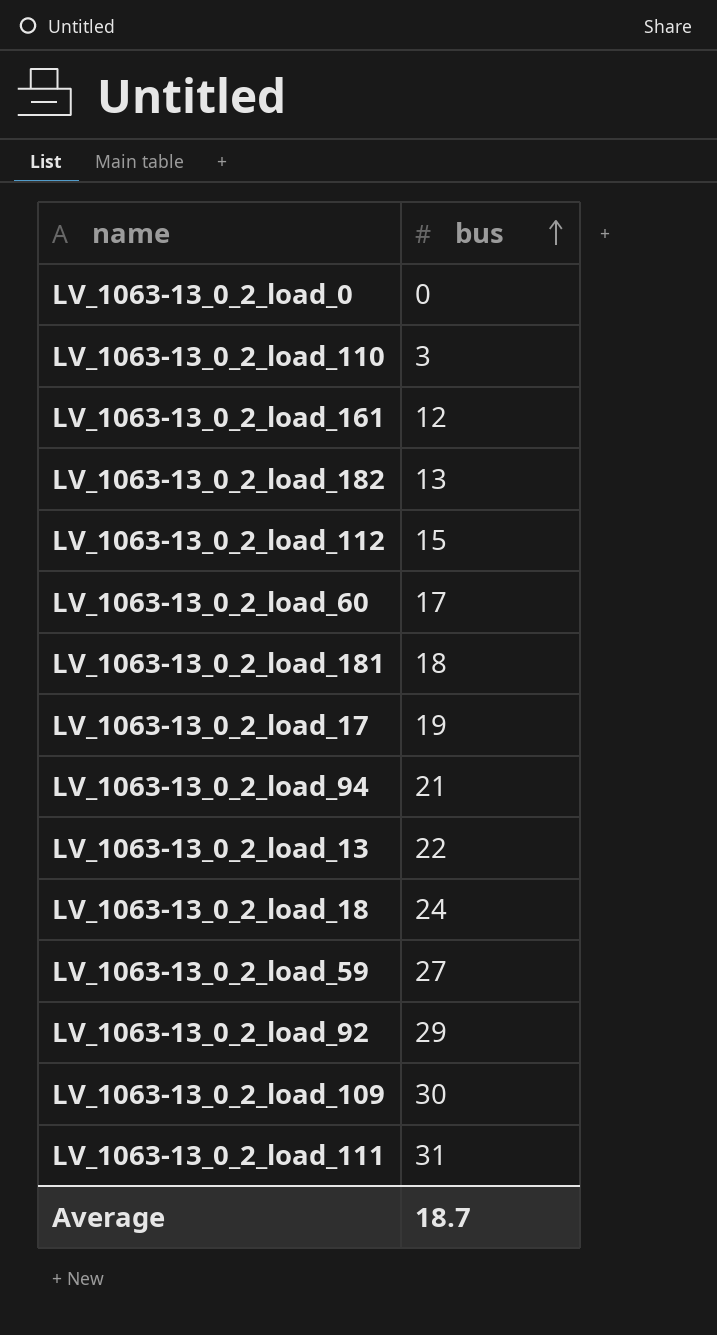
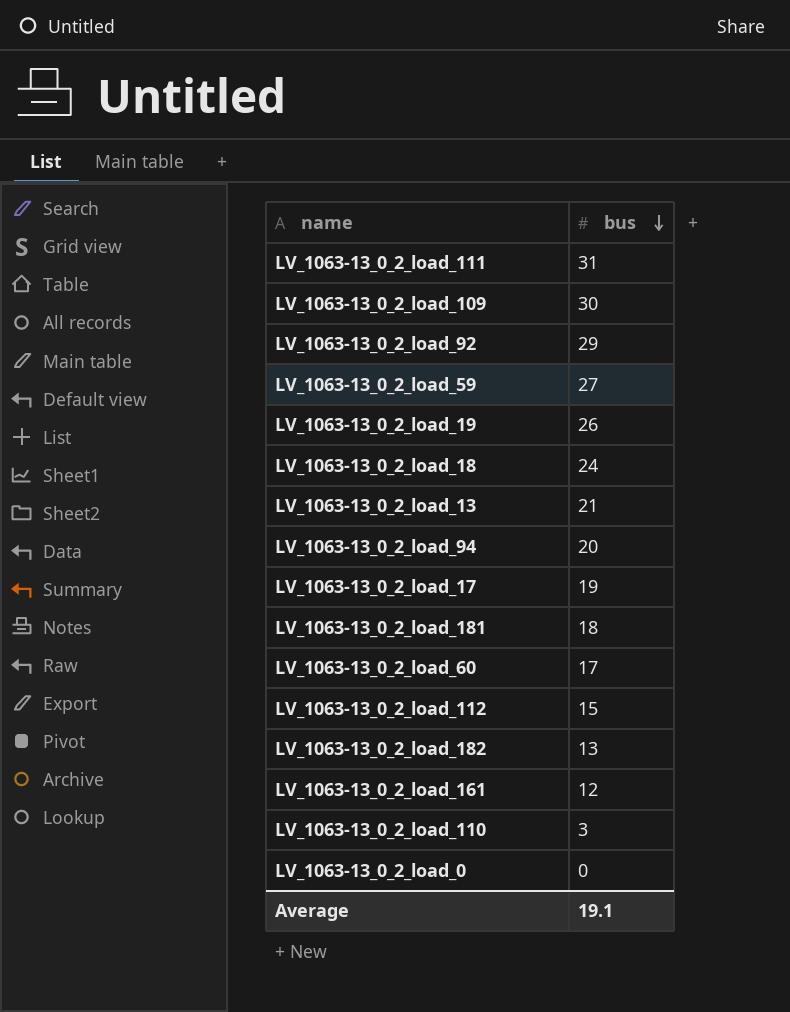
row order: bus ascending -> bus descending
row LV_1063-13_0_2_load_19: none -> 26
LV_1063-13_0_2_load_13 | bus: 22 -> 21
LV_1063-13_0_2_load_94 | bus: 21 -> 20
Average | bus: 18.7 -> 19.1

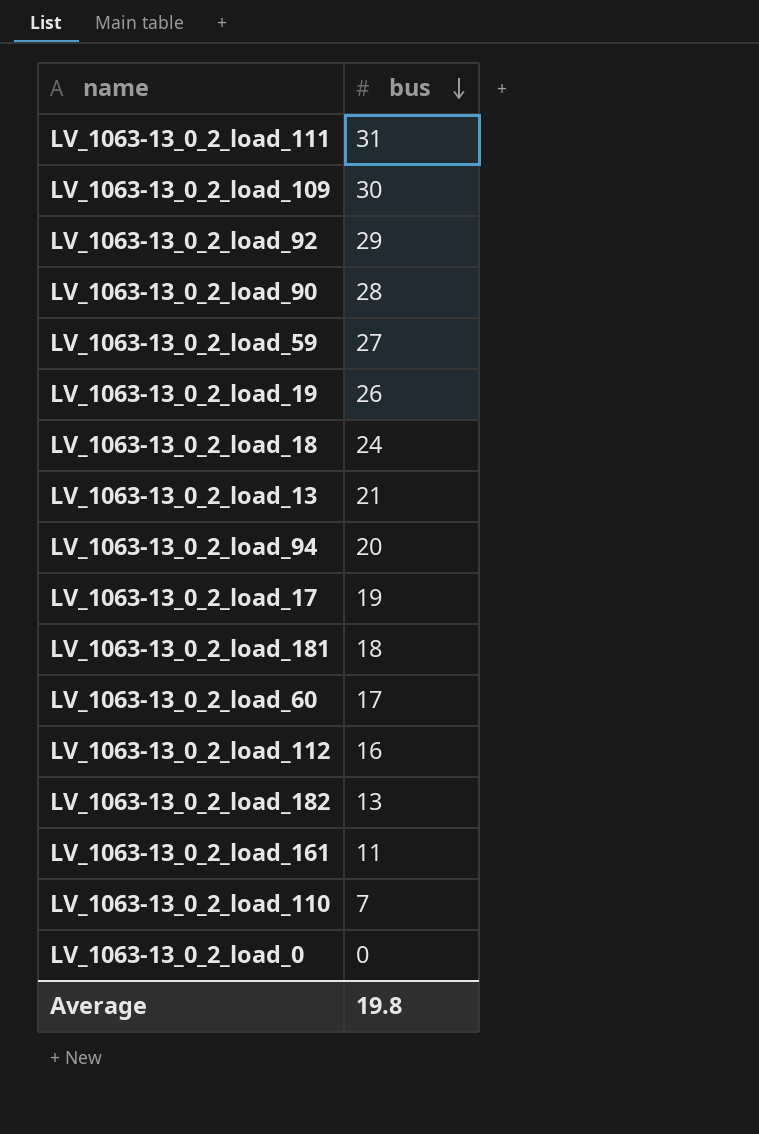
row LV_1063-13_0_2_load_90: none -> 28
LV_1063-13_0_2_load_112 | bus: 15 -> 16
LV_1063-13_0_2_load_161 | bus: 12 -> 11
LV_1063-13_0_2_load_110 | bus: 3 -> 7
Average | bus: 19.1 -> 19.8

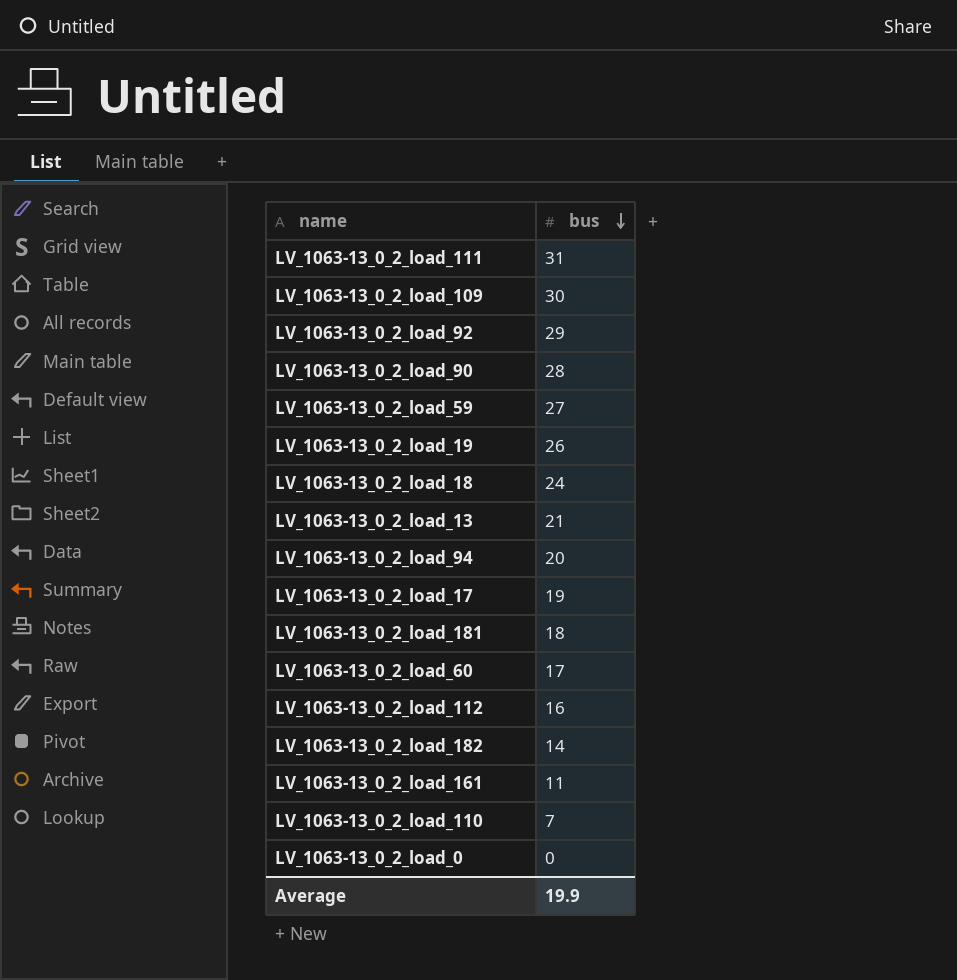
LV_1063-13_0_2_load_182 | bus: 13 -> 14
Average | bus: 19.8 -> 19.9

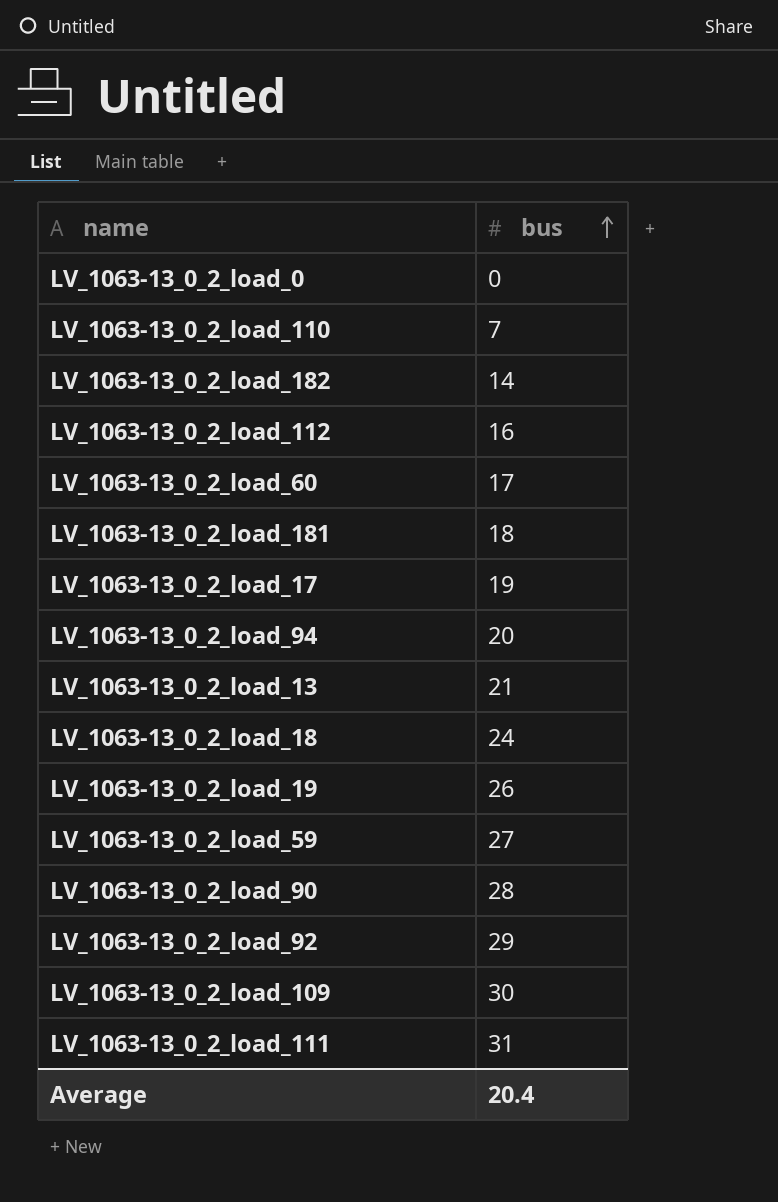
row order: bus descending -> bus ascending
row LV_1063-13_0_2_load_161: 11 -> none
Average | bus: 19.9 -> 20.4

